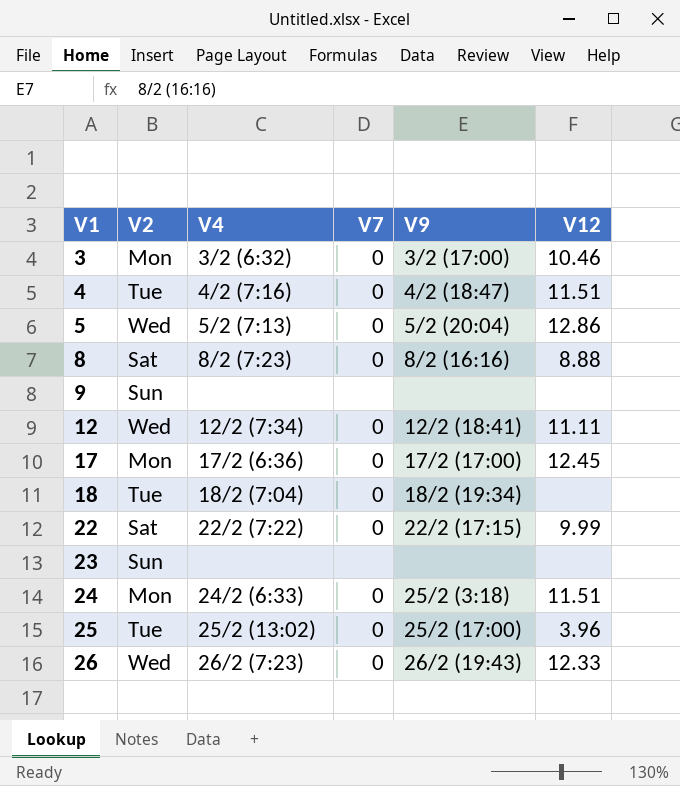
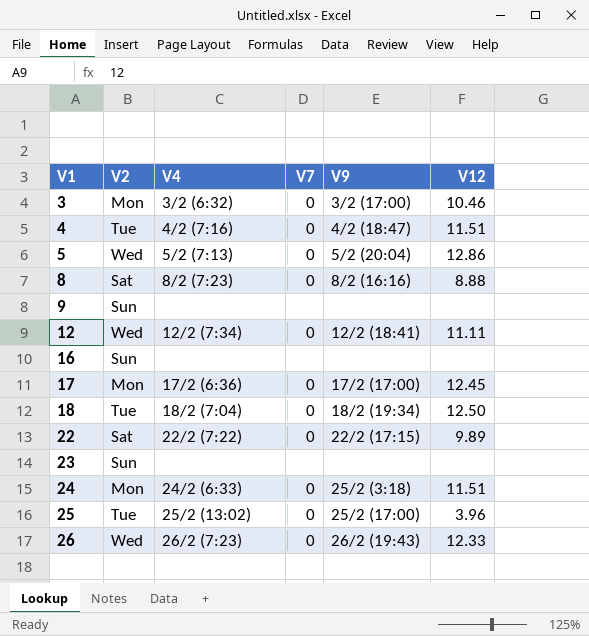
row 16: none -> Sun | none | none | none | none
18 | V12: none -> 12.50
22 | V12: 9.99 -> 9.89

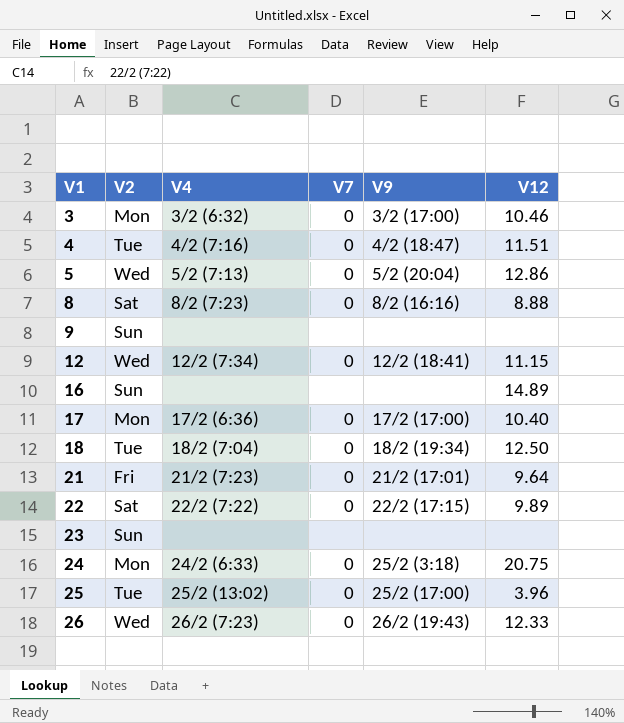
12 | V12: 11.11 -> 11.15
16 | V12: none -> 14.89
17 | V12: 12.45 -> 10.40
row 21: none -> Fri | 21/2 (7:23) | 0 | 21/2 (17:01) | 9.64
24 | V12: 11.51 -> 20.75

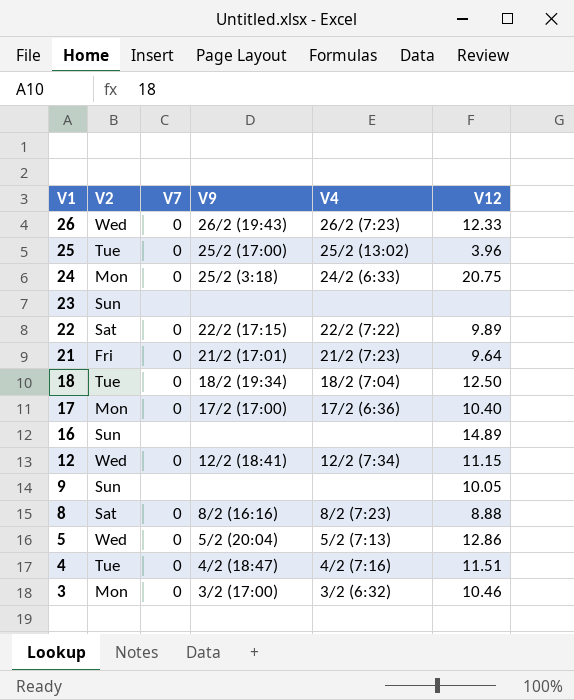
row order: V1 ascending -> V1 descending
column V4 | position: 3 -> 5
9 | V12: none -> 10.05

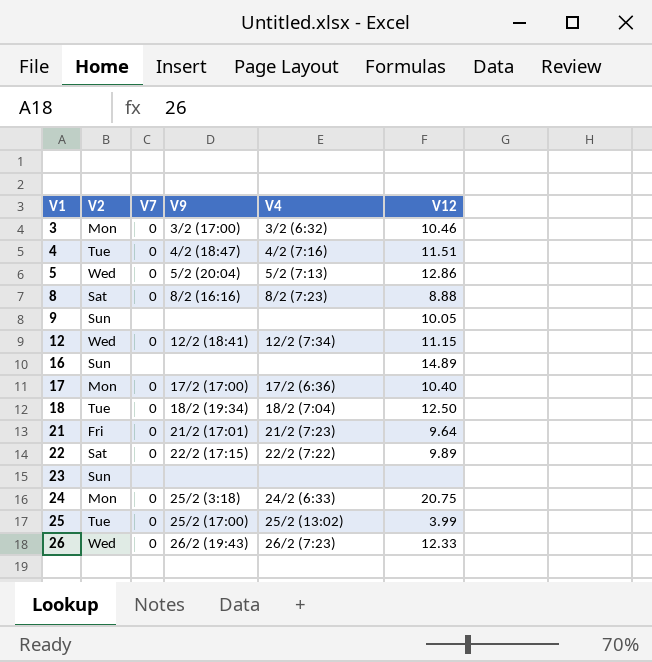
row order: V1 descending -> V1 ascending
25 | V12: 3.96 -> 3.99

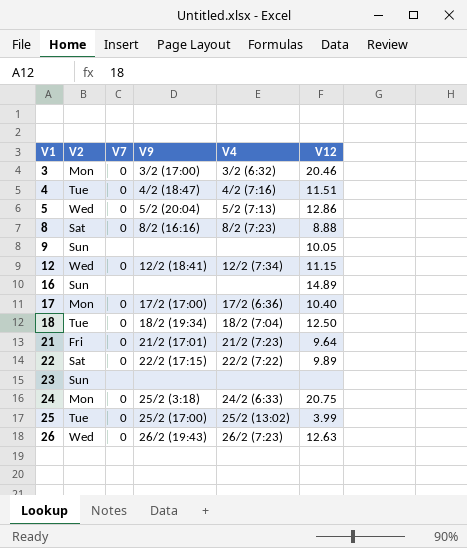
3 | V12: 10.46 -> 20.46
26 | V12: 12.33 -> 12.63

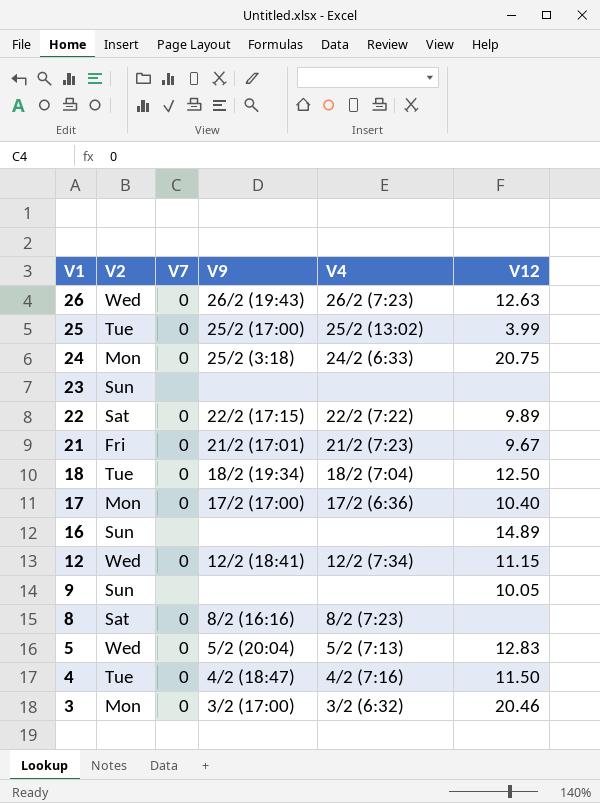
row order: V1 ascending -> V1 descending
21 | V12: 9.64 -> 9.67
8 | V12: 8.88 -> none
5 | V12: 12.86 -> 12.83
4 | V12: 11.51 -> 11.50

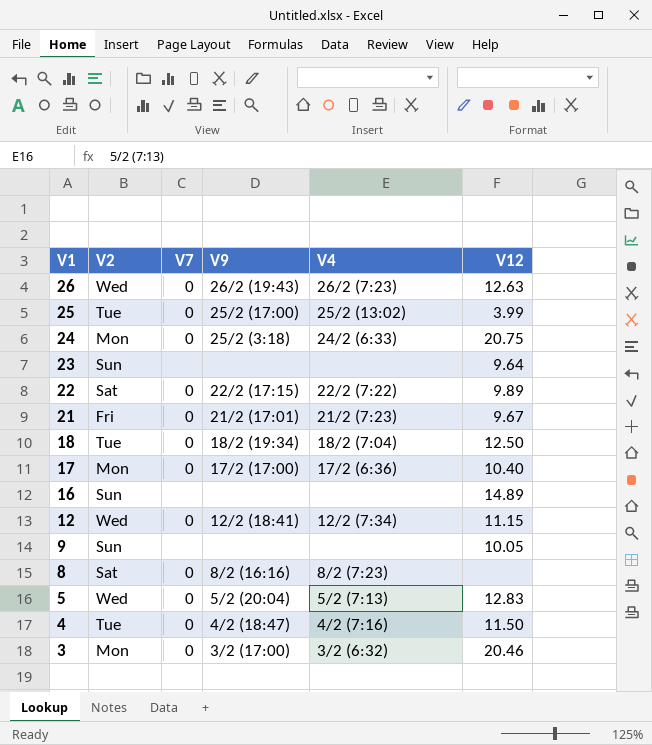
23 | V12: none -> 9.64

